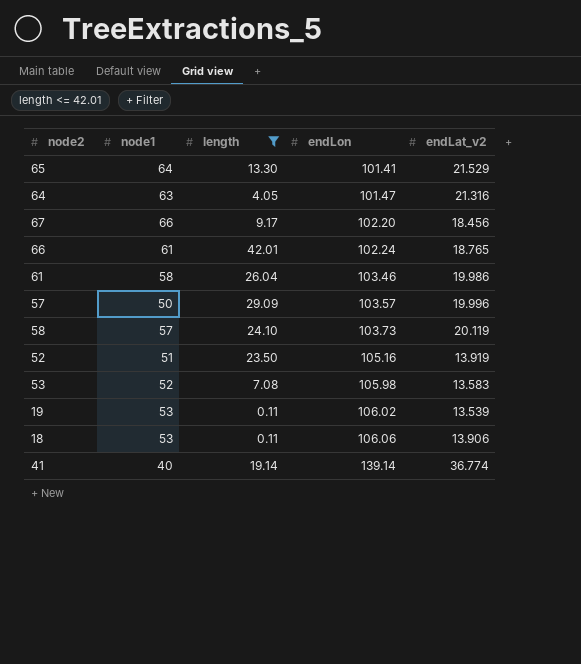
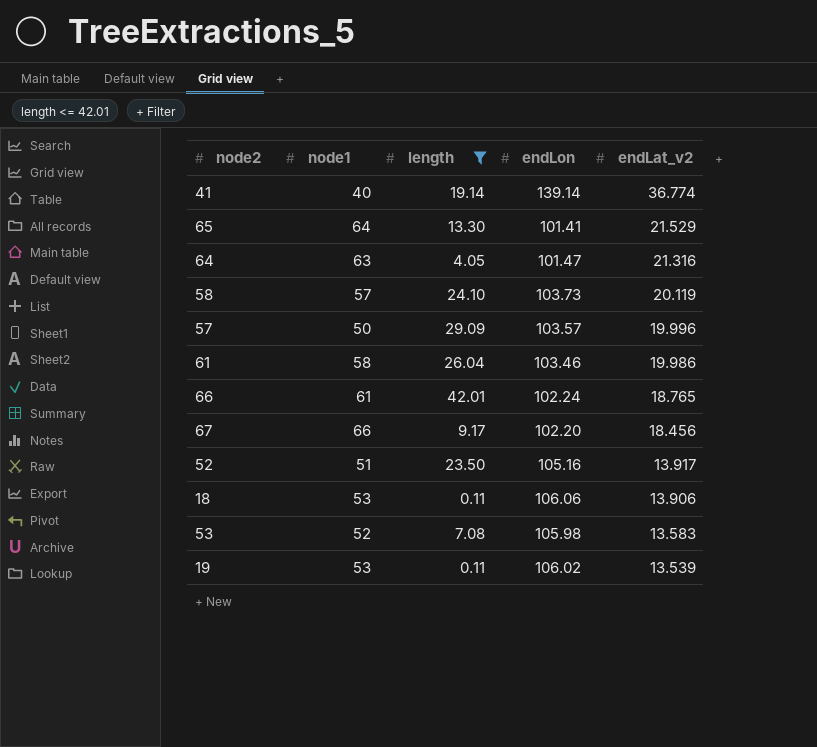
row order: endLon ascending -> endLat_v2 descending
52 | endLat_v2: 13.919 -> 13.917

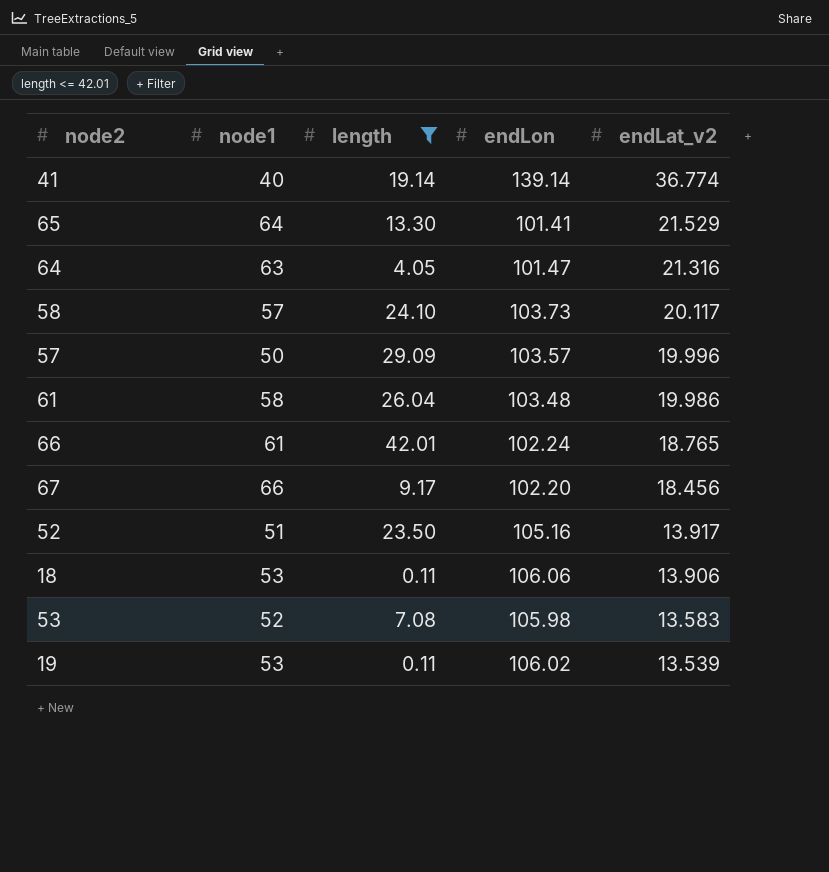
58 | endLat_v2: 20.119 -> 20.117
61 | endLon: 103.46 -> 103.48

